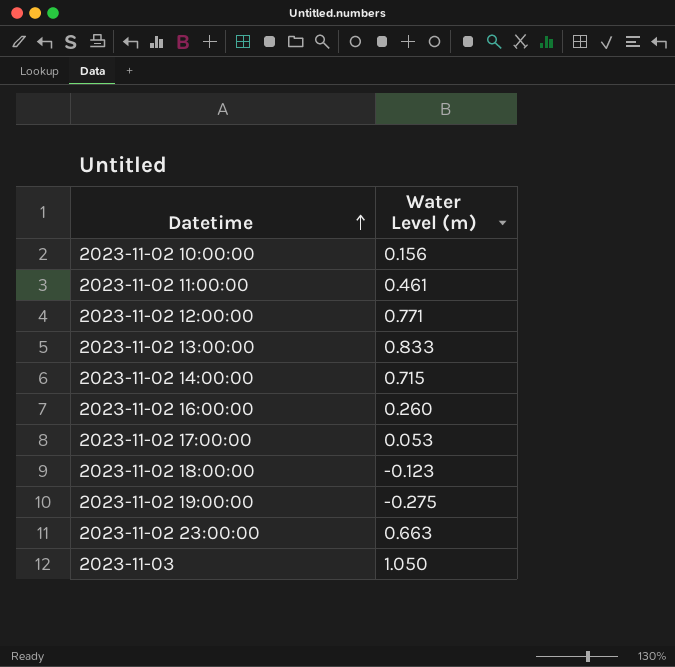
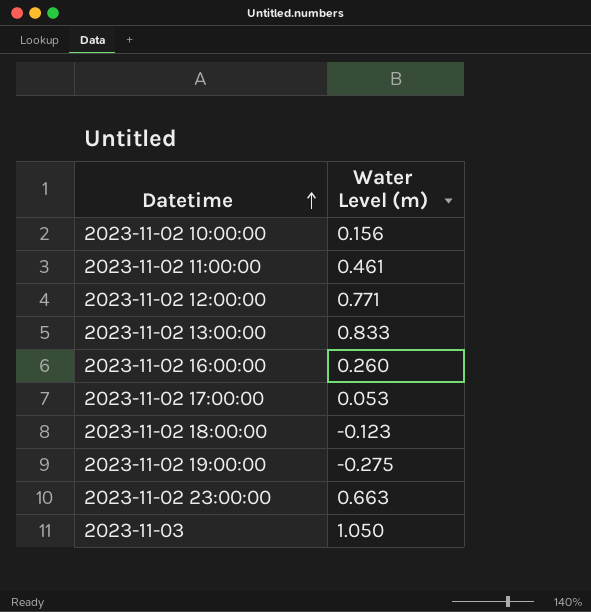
row 2023-11-02 14:00:00: 0.715 -> none

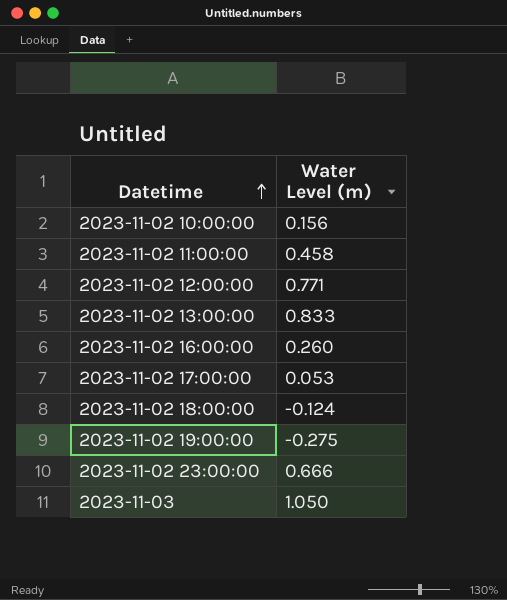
2023-11-02 11:00:00 | Water Level (m): 0.461 -> 0.458
2023-11-02 18:00:00 | Water Level (m): -0.123 -> -0.124
2023-11-02 23:00:00 | Water Level (m): 0.663 -> 0.666

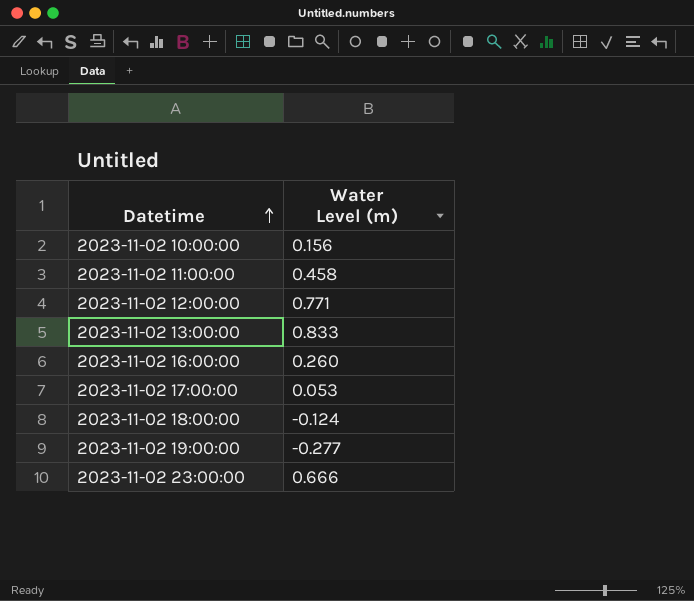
row 2023-11-03: 1.050 -> none
2023-11-02 19:00:00 | Water Level (m): -0.275 -> -0.277

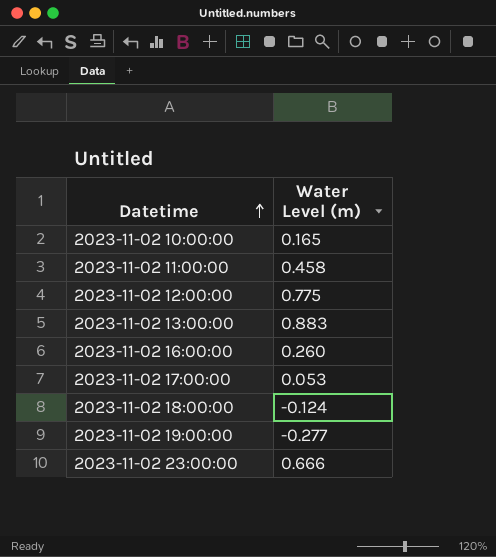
2023-11-02 10:00:00 | Water Level (m): 0.156 -> 0.165
2023-11-02 12:00:00 | Water Level (m): 0.771 -> 0.775
2023-11-02 13:00:00 | Water Level (m): 0.833 -> 0.883

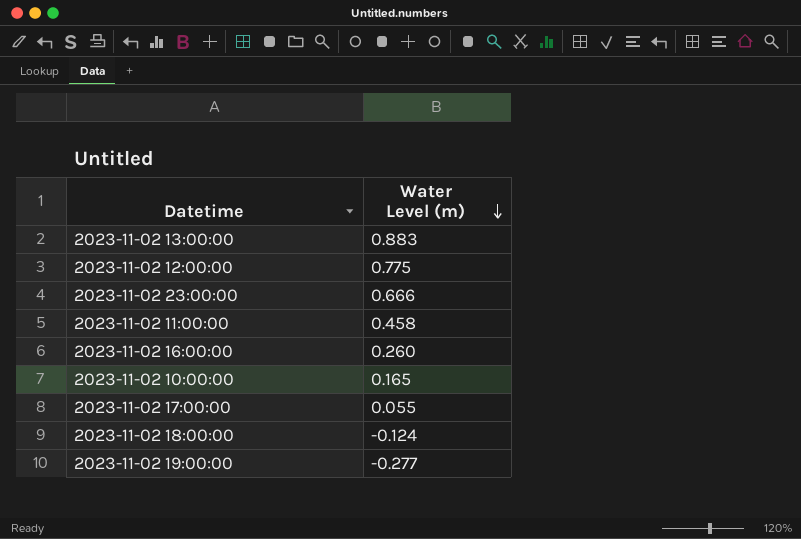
row order: Datetime ascending -> Water Level (m) descending
2023-11-02 17:00:00 | Water Level (m): 0.053 -> 0.055

